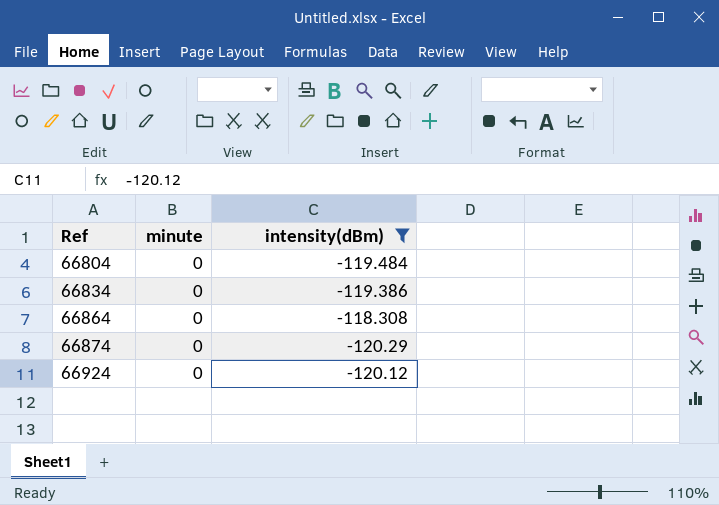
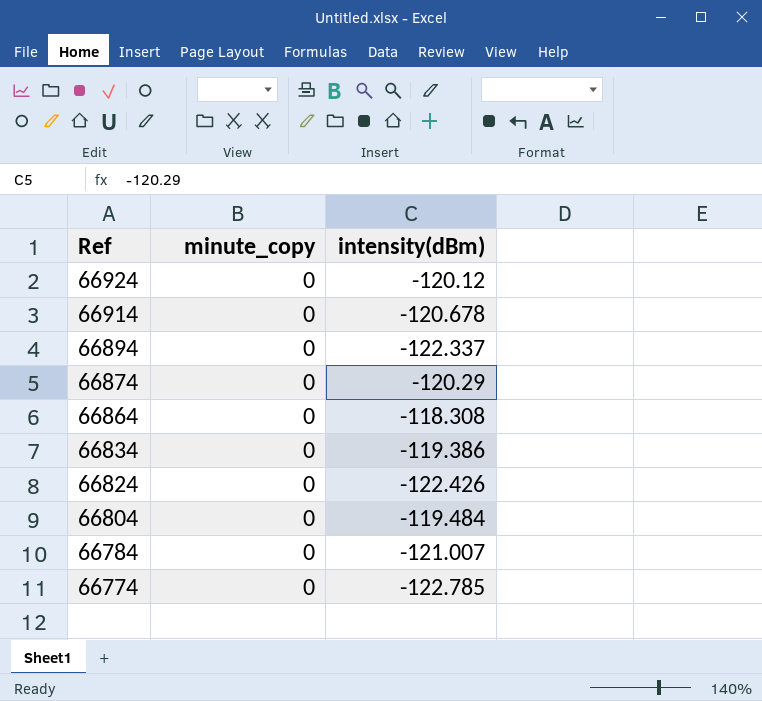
filter: intensity(dBm) >= -120.29 -> none
row order: Ref ascending -> Ref descending
column name: minute -> minute_copy

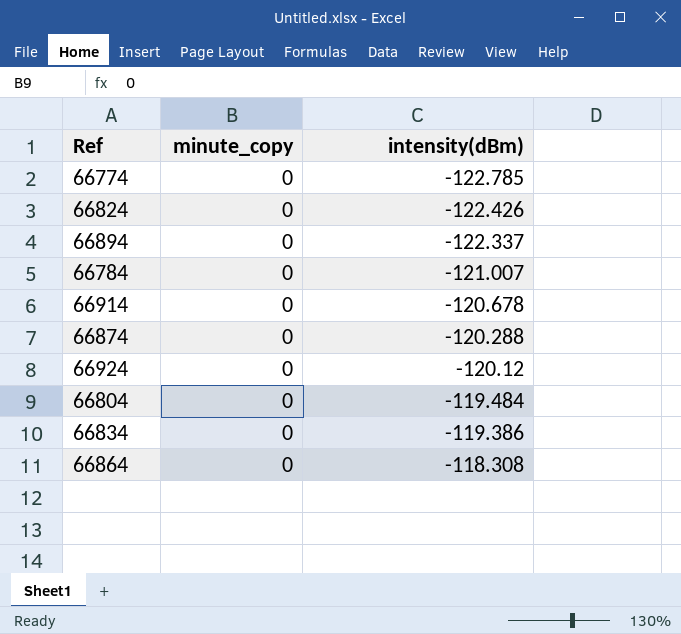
row order: Ref descending -> intensity(dBm) ascending
66874 | intensity(dBm): -120.29 -> -120.288

